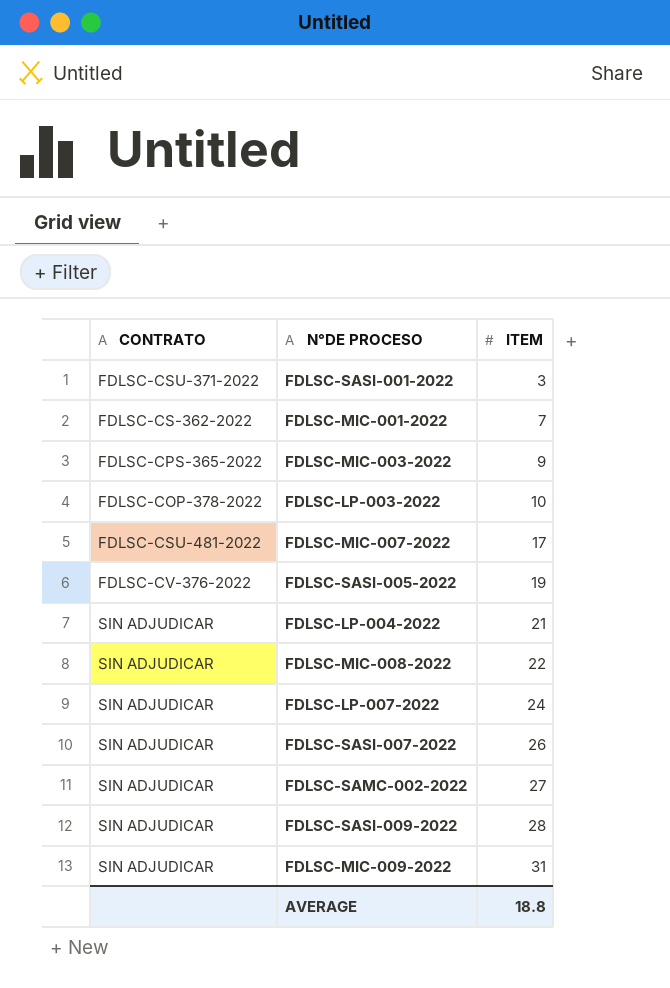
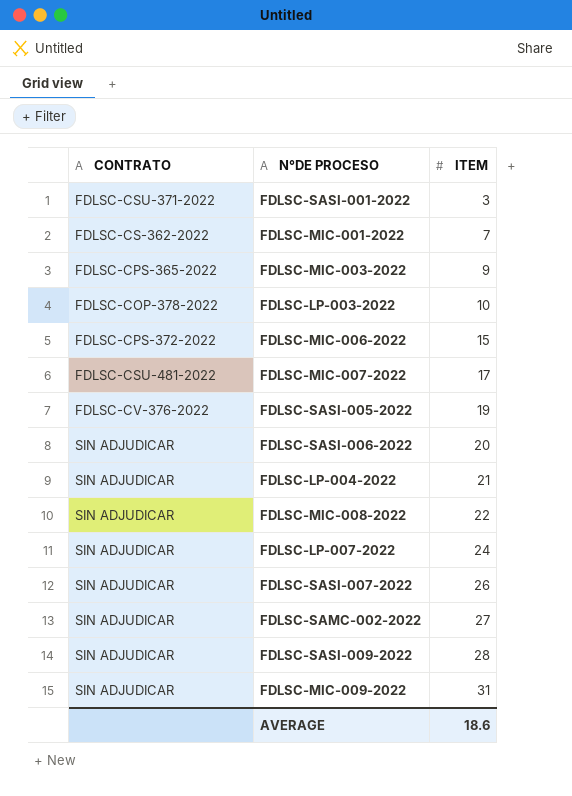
row FDLSC-MIC-006-2022: none -> FDLSC-CPS-372-2022 | 15
row FDLSC-SASI-006-2022: none -> SIN ADJUDICAR | 20
AVERAGE | ITEM: 18.8 -> 18.6

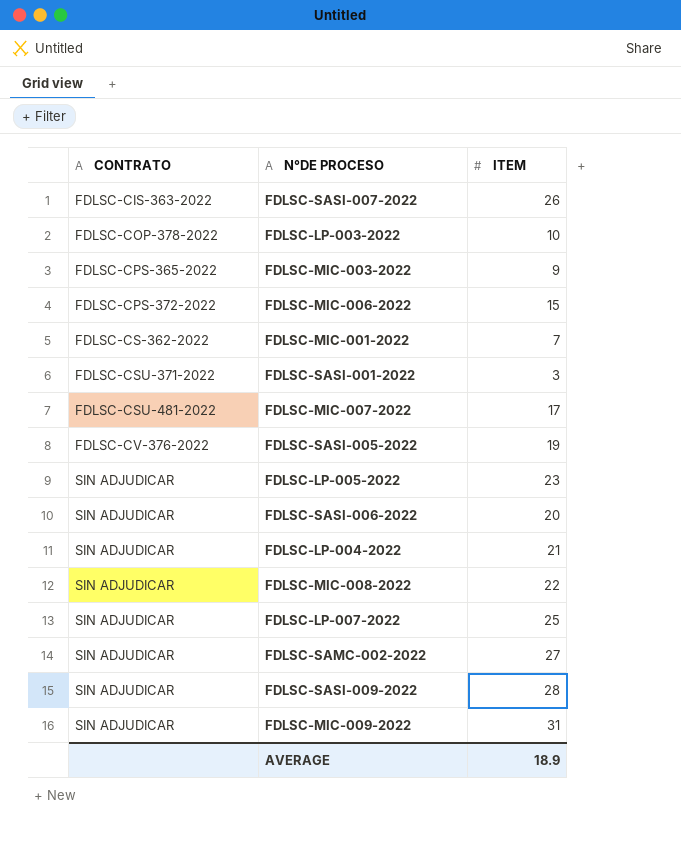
row order: ITEM ascending -> CONTRATO ascending
FDLSC-SASI-007-2022 | CONTRATO: SIN ADJUDICAR -> FDLSC-CIS-363-2022
row FDLSC-LP-005-2022: none -> SIN ADJUDICAR | 23
FDLSC-LP-007-2022 | ITEM: 24 -> 25
AVERAGE | ITEM: 18.6 -> 18.9

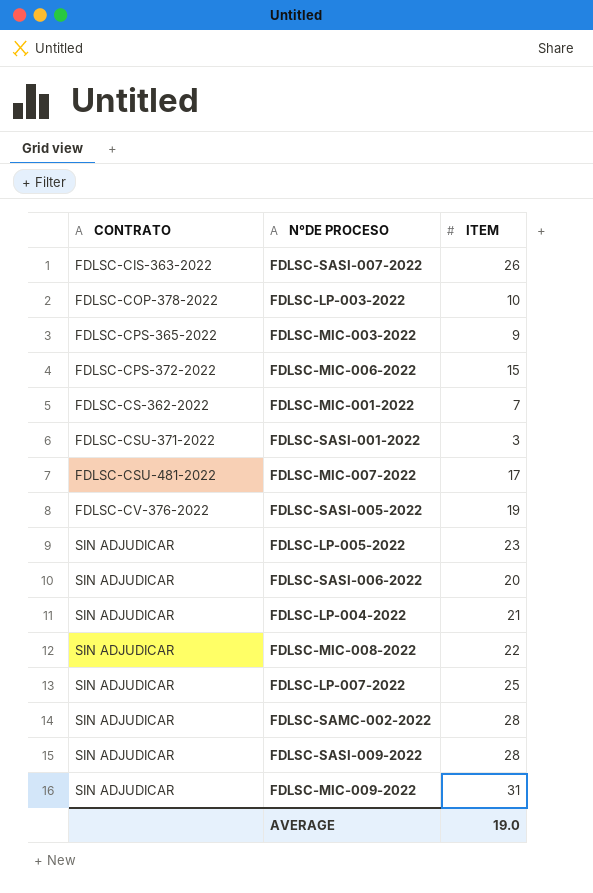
FDLSC-SAMC-002-2022 | ITEM: 27 -> 28
AVERAGE | ITEM: 18.9 -> 19.0

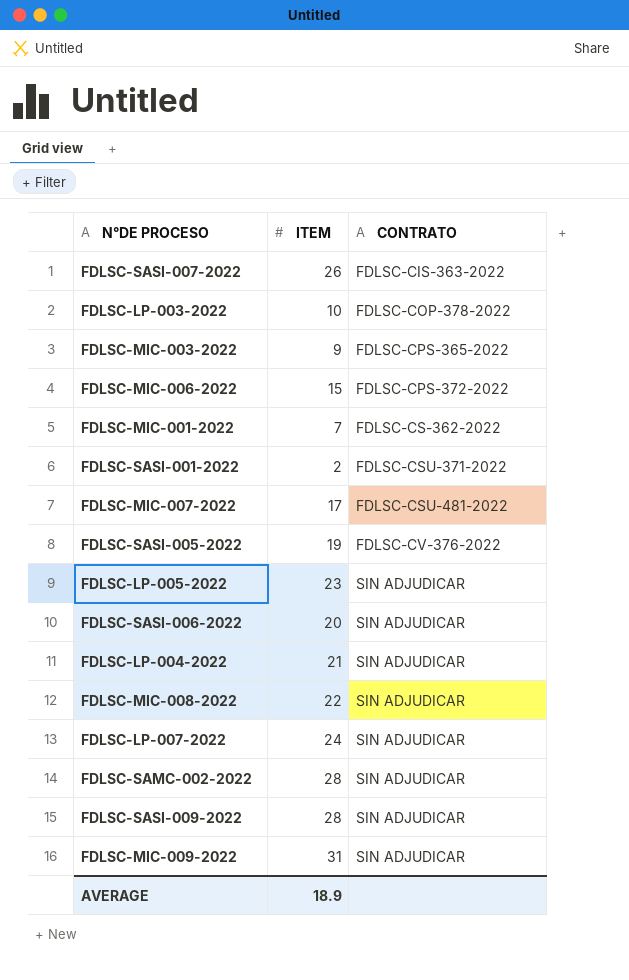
column CONTRATO | position: 1 -> 3
FDLSC-SASI-001-2022 | ITEM: 3 -> 2
FDLSC-LP-007-2022 | ITEM: 25 -> 24
AVERAGE | ITEM: 19.0 -> 18.9

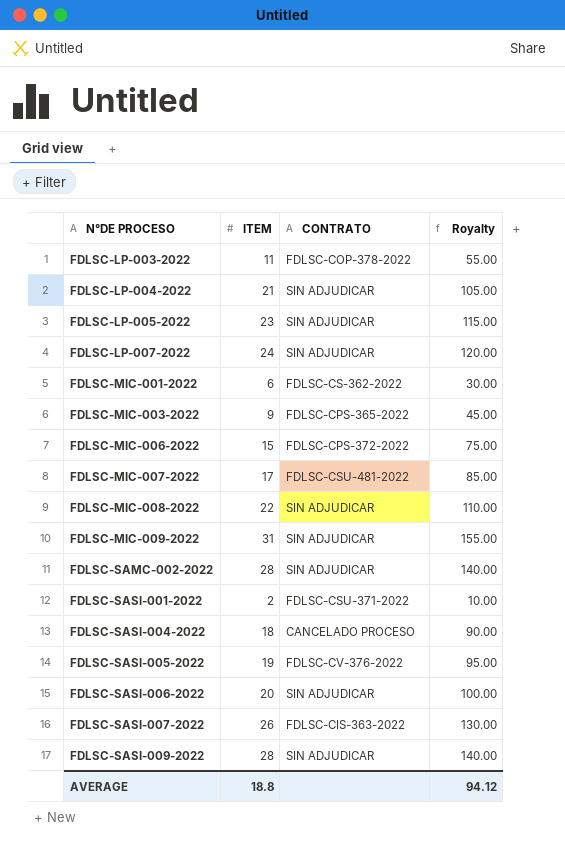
row order: CONTRATO ascending -> N°DE PROCESO ascending
column Royalty | formula: none -> [ITEM] * 5
FDLSC-LP-003-2022 | ITEM: 10 -> 11
FDLSC-MIC-001-2022 | ITEM: 7 -> 6
row FDLSC-SASI-004-2022: none -> 18 | CANCELADO PROCESO | 90.00
AVERAGE | ITEM: 18.9 -> 18.8

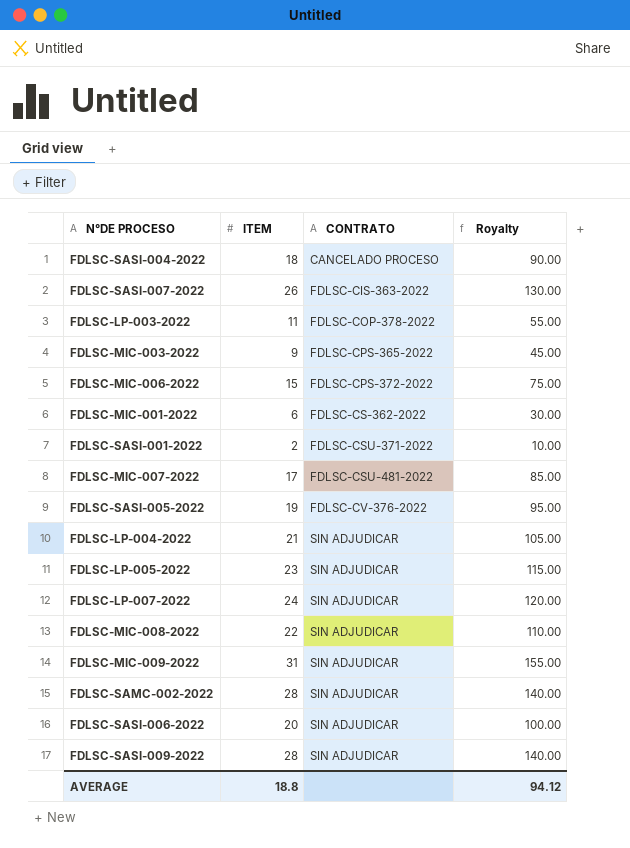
row order: N°DE PROCESO ascending -> CONTRATO ascending

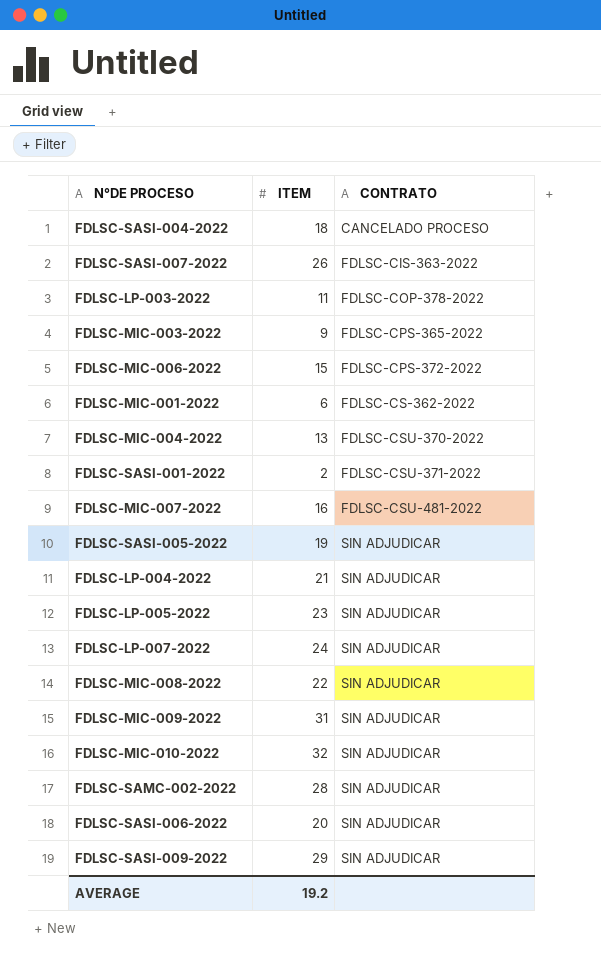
column Royalty | formula: [ITEM] * 5 -> none
row FDLSC-MIC-004-2022: none -> 13 | FDLSC-CSU-370-2022
FDLSC-MIC-007-2022 | ITEM: 17 -> 16
FDLSC-SASI-005-2022 | CONTRATO: FDLSC-CV-376-2022 -> SIN ADJUDICAR
row FDLSC-MIC-010-2022: none -> 32 | SIN ADJUDICAR
FDLSC-SASI-009-2022 | ITEM: 28 -> 29
AVERAGE | ITEM: 18.8 -> 19.2

